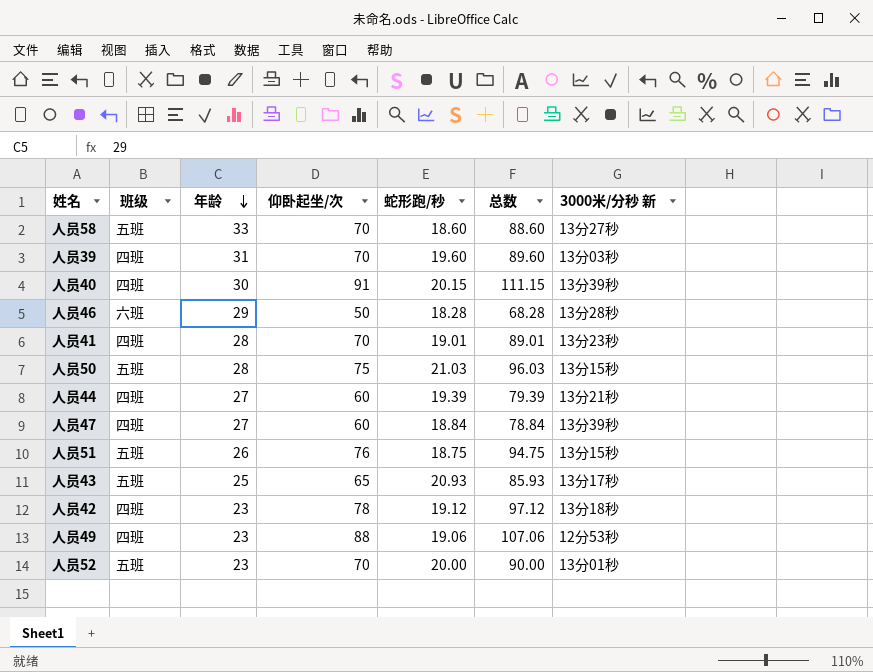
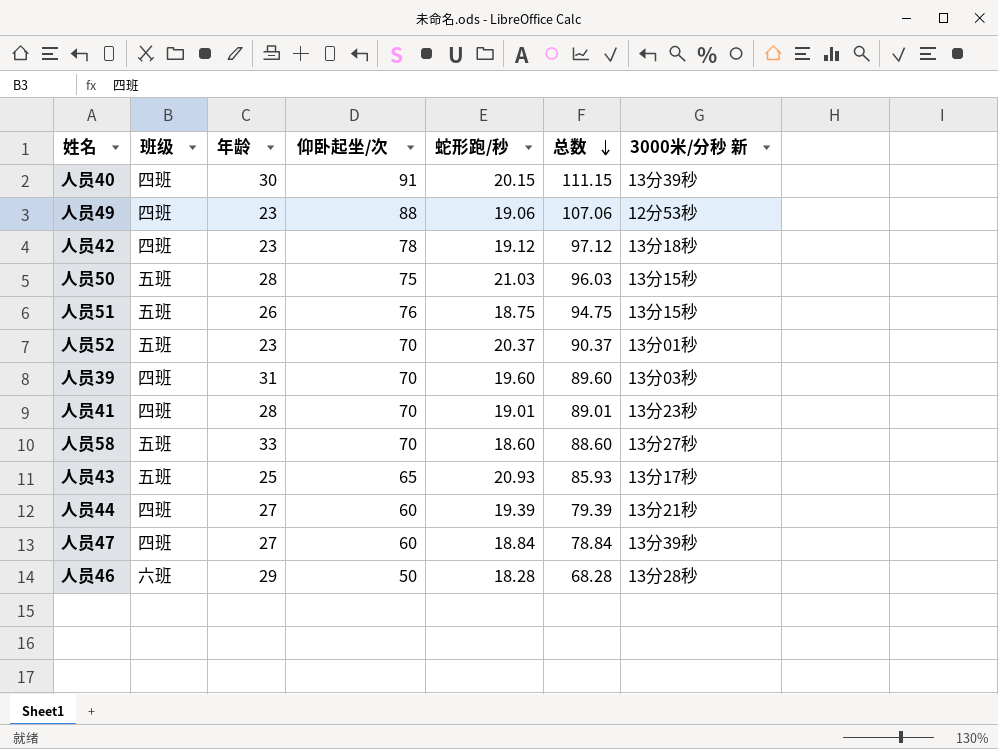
row order: 年龄 descending -> 总数 descending
人员52 | 蛇形跑/秒: 20.00 -> 20.37
人员52 | 总数: 90.00 -> 90.37

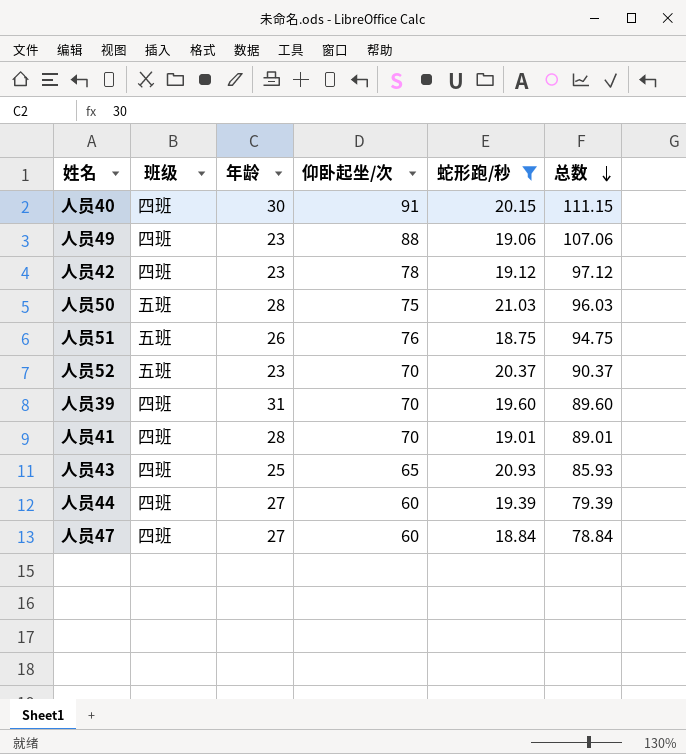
filter: none -> 蛇形跑/秒 >= 18.75
column 3000米/分秒 新 | position: 7 -> none
人员43 | 班级: 五班 -> 四班

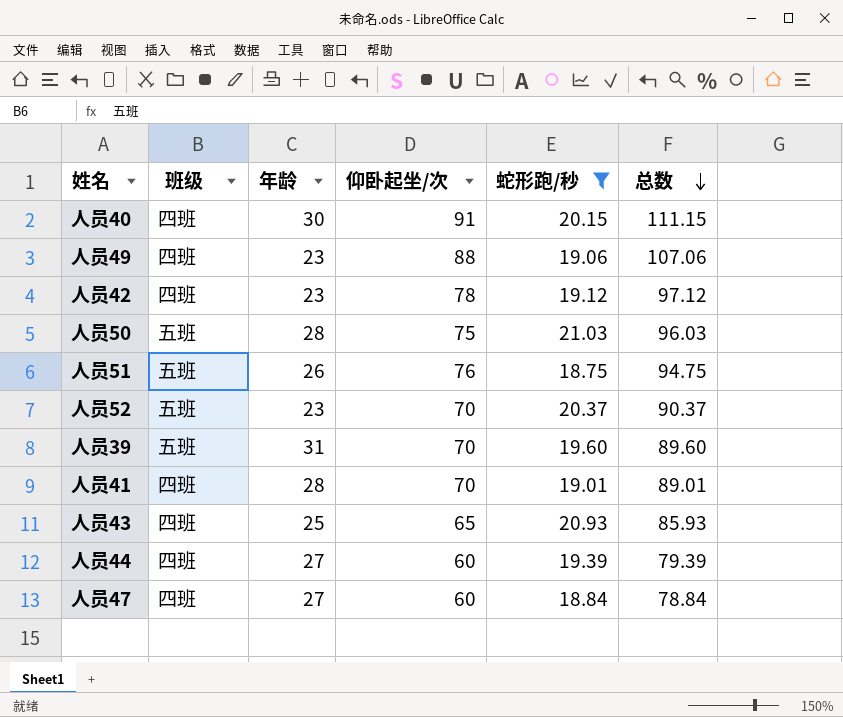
人员39 | 班级: 四班 -> 五班

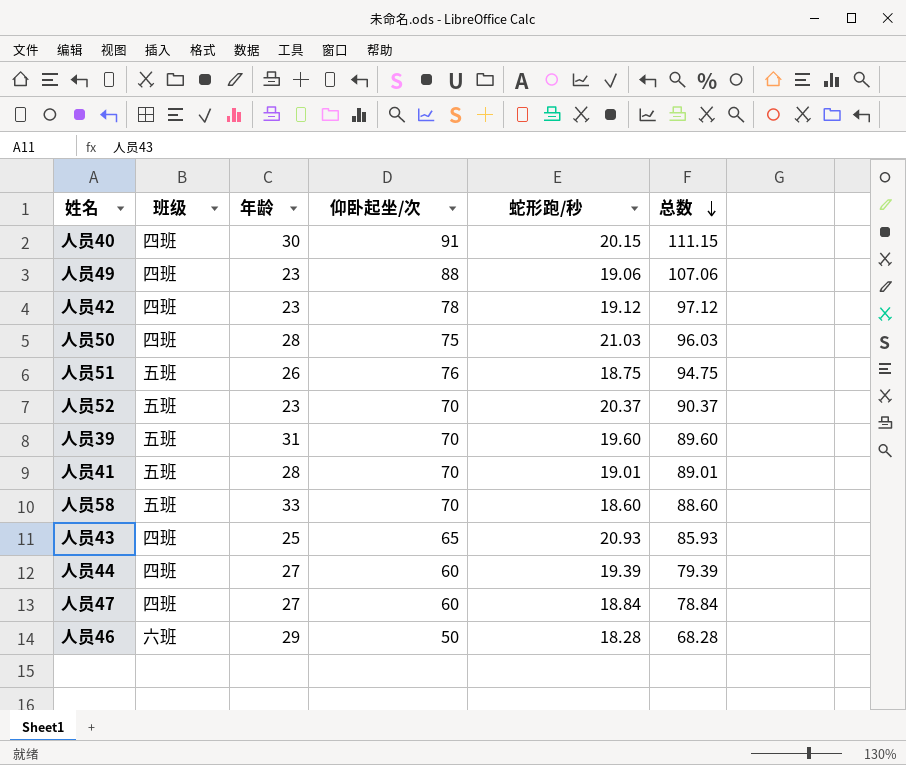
filter: 蛇形跑/秒 >= 18.75 -> none
人员50 | 班级: 五班 -> 四班
人员41 | 班级: 四班 -> 五班

